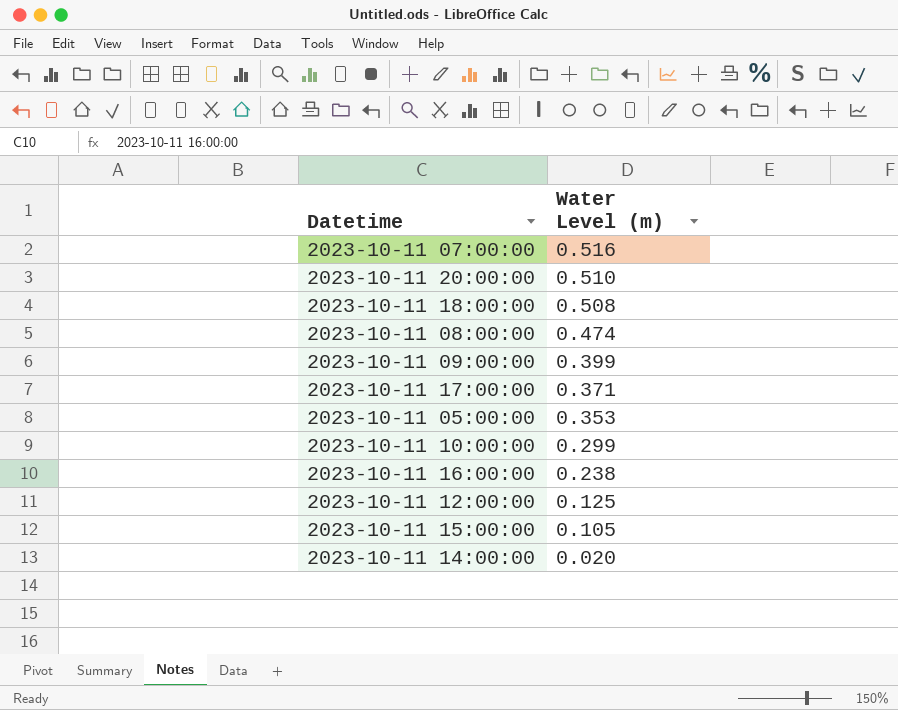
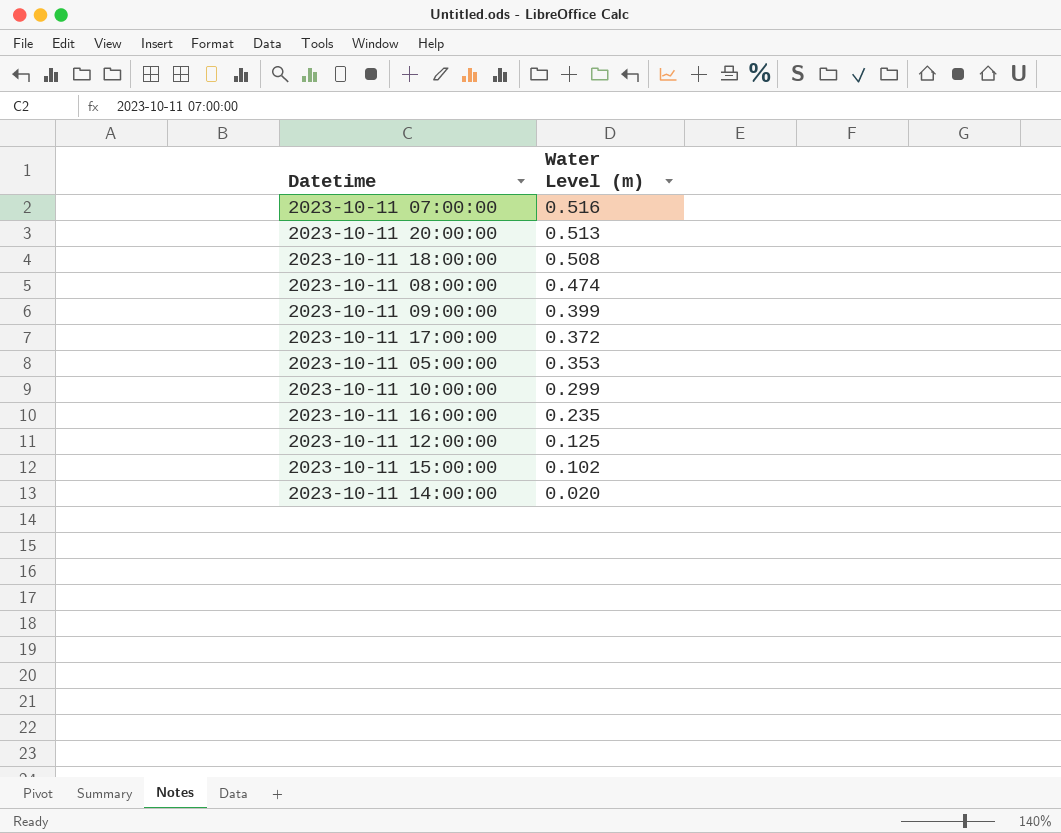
2023-10-11 20:00:00 | Water Level (m): 0.510 -> 0.513
2023-10-11 17:00:00 | Water Level (m): 0.371 -> 0.372
2023-10-11 16:00:00 | Water Level (m): 0.238 -> 0.235
2023-10-11 15:00:00 | Water Level (m): 0.105 -> 0.102

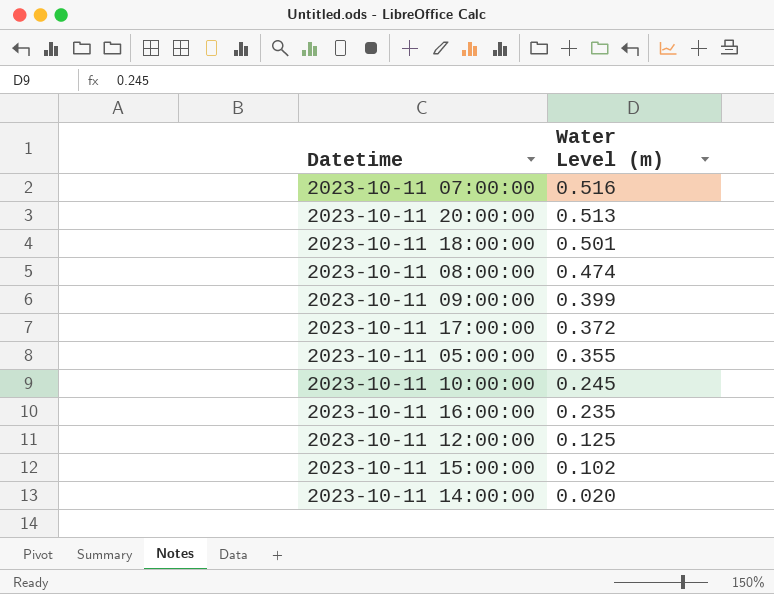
2023-10-11 18:00:00 | Water Level (m): 0.508 -> 0.501
2023-10-11 05:00:00 | Water Level (m): 0.353 -> 0.355
2023-10-11 10:00:00 | Water Level (m): 0.299 -> 0.245

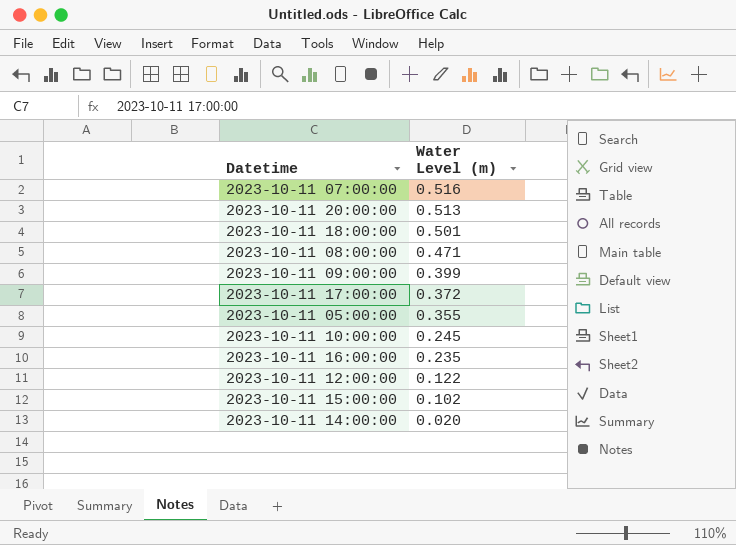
2023-10-11 08:00:00 | Water Level (m): 0.474 -> 0.471
2023-10-11 12:00:00 | Water Level (m): 0.125 -> 0.122

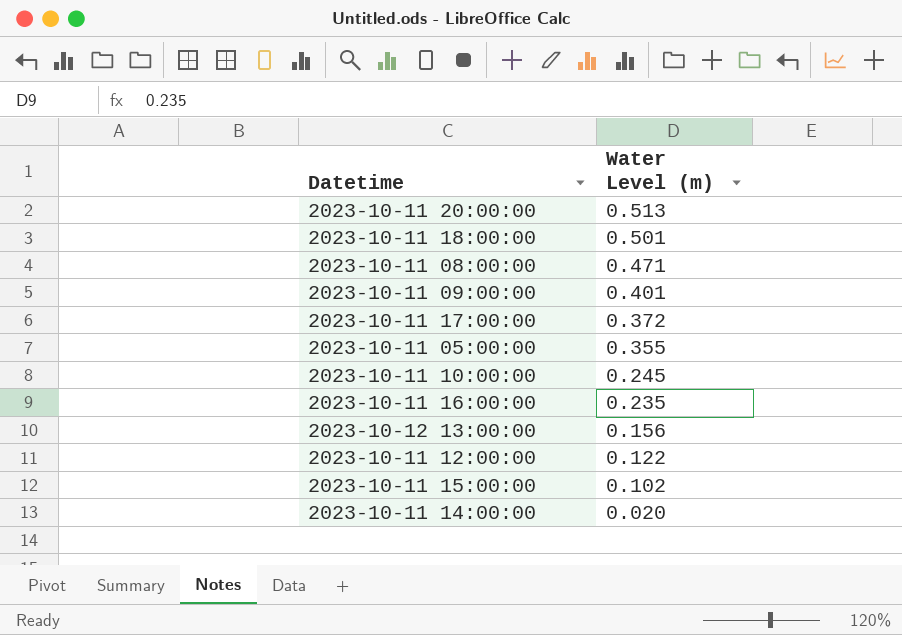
row 2023-10-11 07:00:00: 0.516 -> none
2023-10-11 09:00:00 | Water Level (m): 0.399 -> 0.401
row 2023-10-12 13:00:00: none -> 0.156

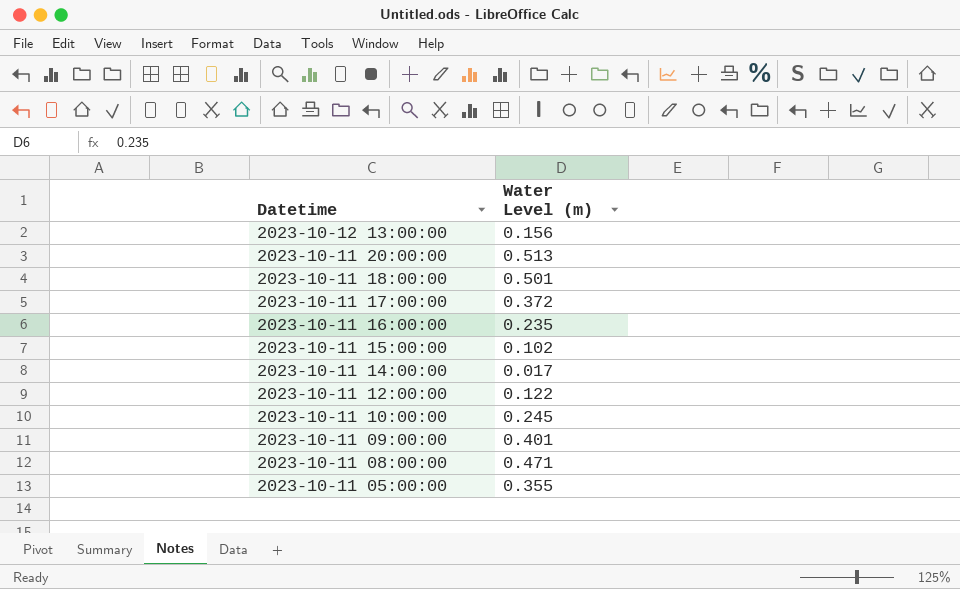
row order: Water Level (m) descending -> Datetime descending
2023-10-11 14:00:00 | Water Level (m): 0.020 -> 0.017

